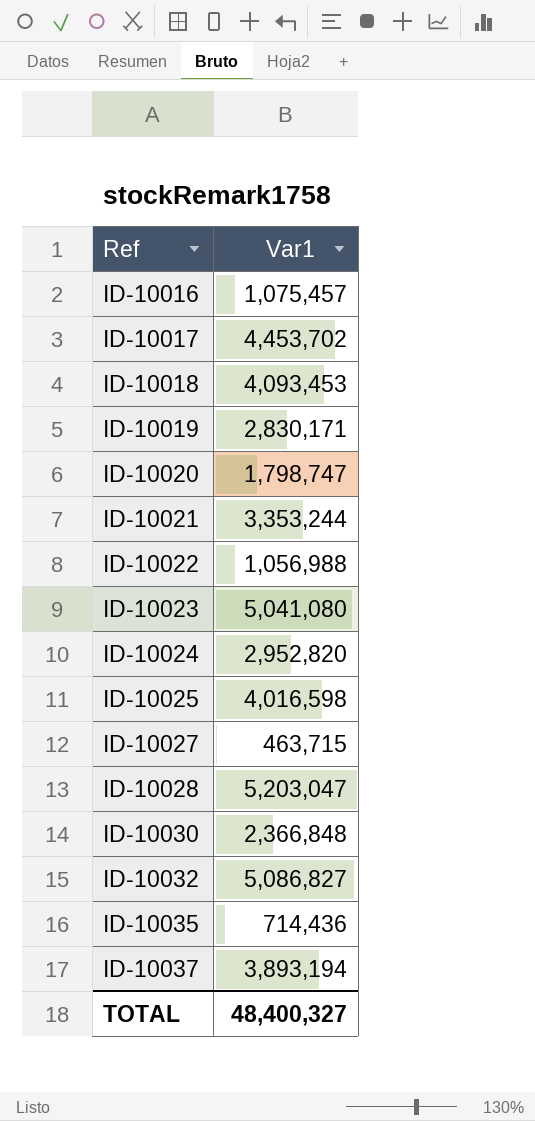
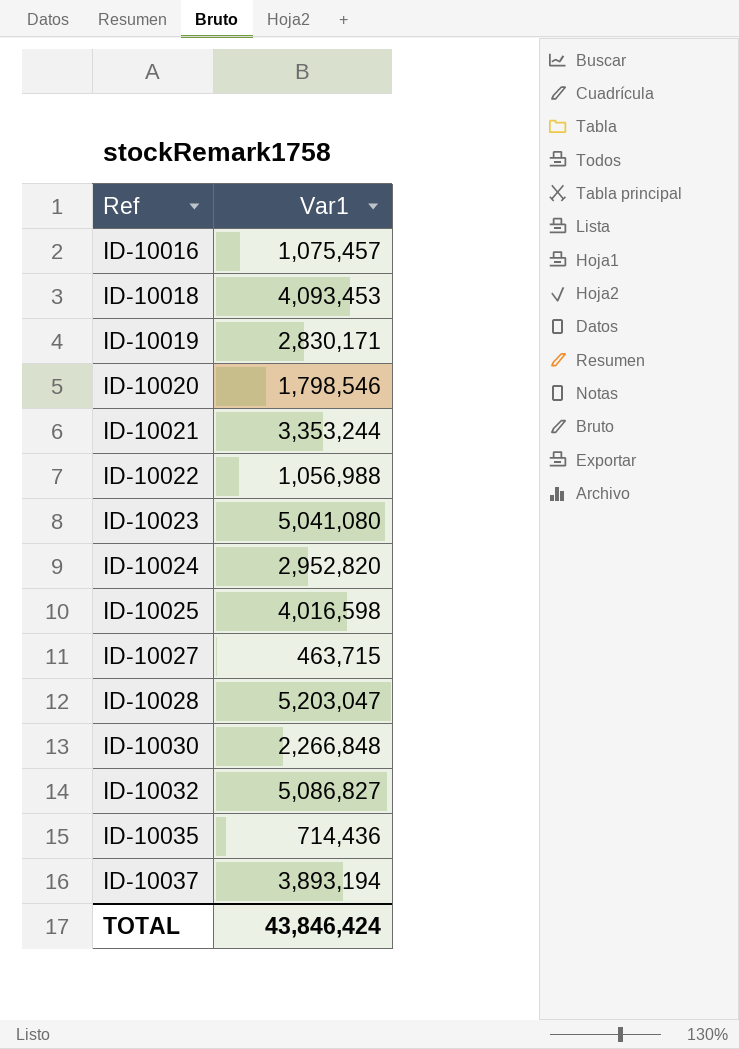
row ID-10017: 4,453,702 -> none
ID-10020 | Var1: 1,798,747 -> 1,798,546
ID-10030 | Var1: 2,366,848 -> 2,266,848
TOTAL | Var1: 48,400,327 -> 43,846,424

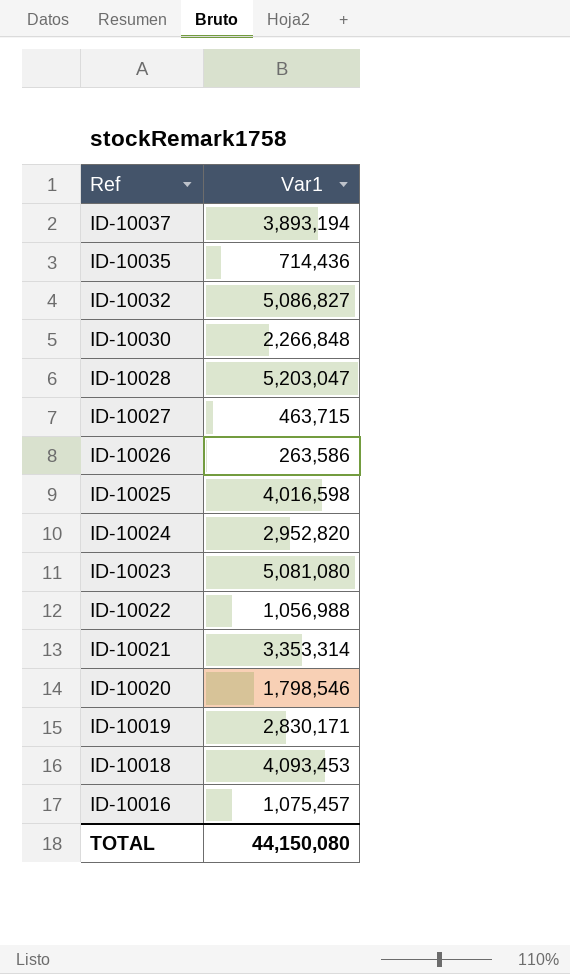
row order: Ref ascending -> Ref descending
row ID-10026: none -> 263,586
ID-10023 | Var1: 5,041,080 -> 5,081,080
ID-10021 | Var1: 3,353,244 -> 3,353,314
TOTAL | Var1: 43,846,424 -> 44,150,080

